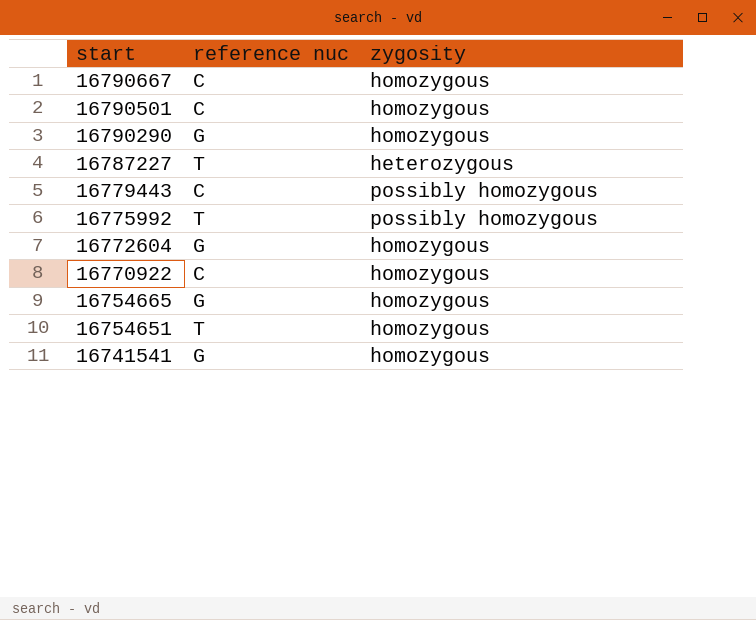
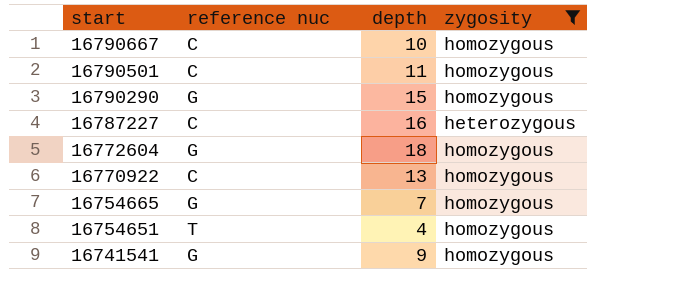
filter: none -> zygosity != possibly homozygous
column depth | position: none -> 3
16787227 | reference nuc: T -> C

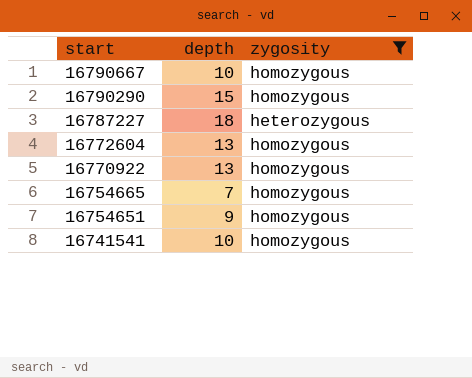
column reference nuc | position: 2 -> none
row 16790501: C | 11 | homozygous -> none
16787227 | depth: 16 -> 18
16772604 | depth: 18 -> 13
16754651 | depth: 4 -> 9
16741541 | depth: 9 -> 10

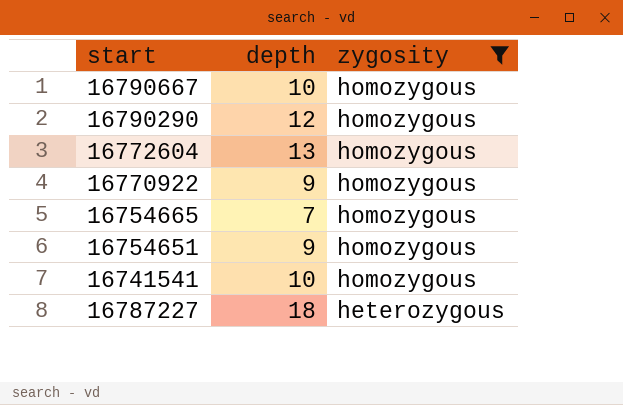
row order: start descending -> zygosity descending
16790290 | depth: 15 -> 12
16770922 | depth: 13 -> 9

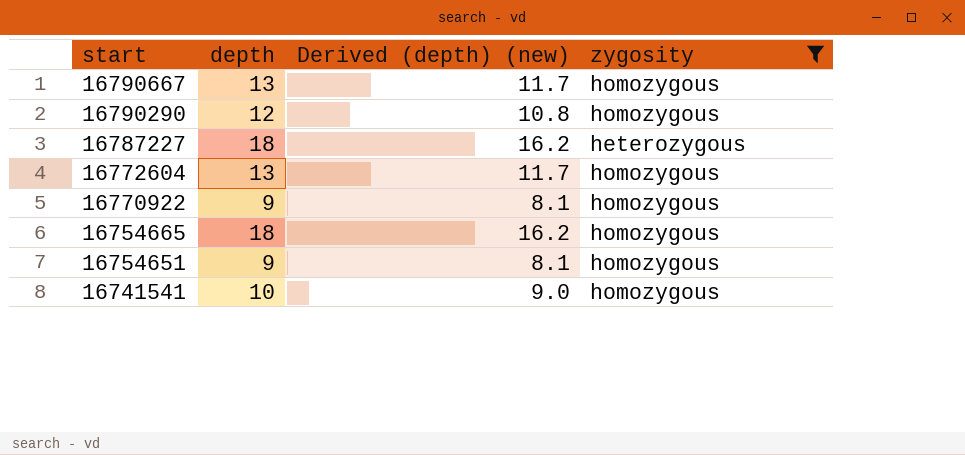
row order: zygosity descending -> start descending
column Derived (depth) (new) | formula: none -> [depth] * 0.9
16790667 | depth: 10 -> 13
16754665 | depth: 7 -> 18

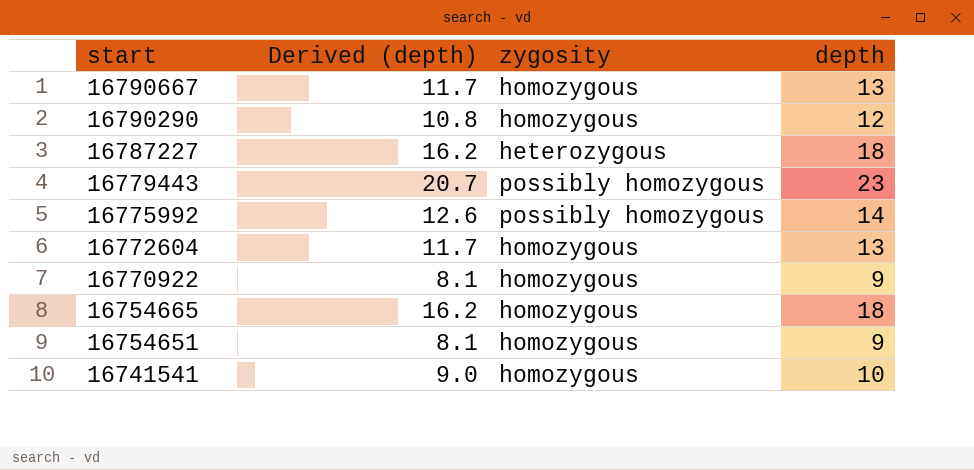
filter: zygosity != possibly homozygous -> none
column name: Derived (depth) (new) -> Derived (depth)
column depth | position: 2 -> 4

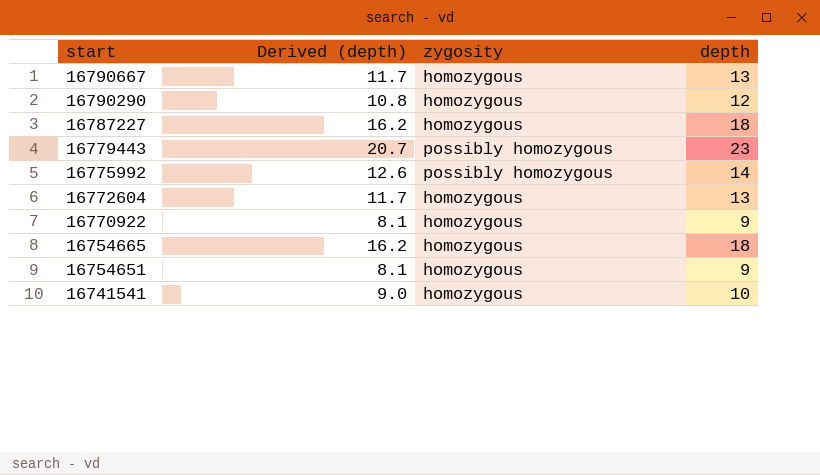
16787227 | zygosity: heterozygous -> homozygous

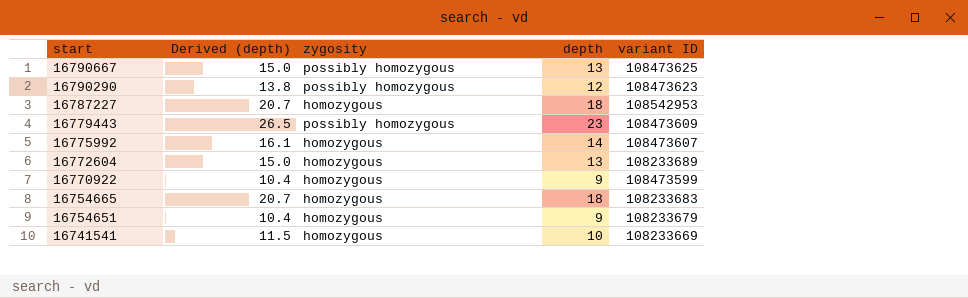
column Derived (depth) | formula: [depth] * 0.9 -> [depth] * 1.15
column variant ID | position: none -> 5
16790667 | zygosity: homozygous -> possibly homozygous
16790290 | zygosity: homozygous -> possibly homozygous
16775992 | zygosity: possibly homozygous -> homozygous

